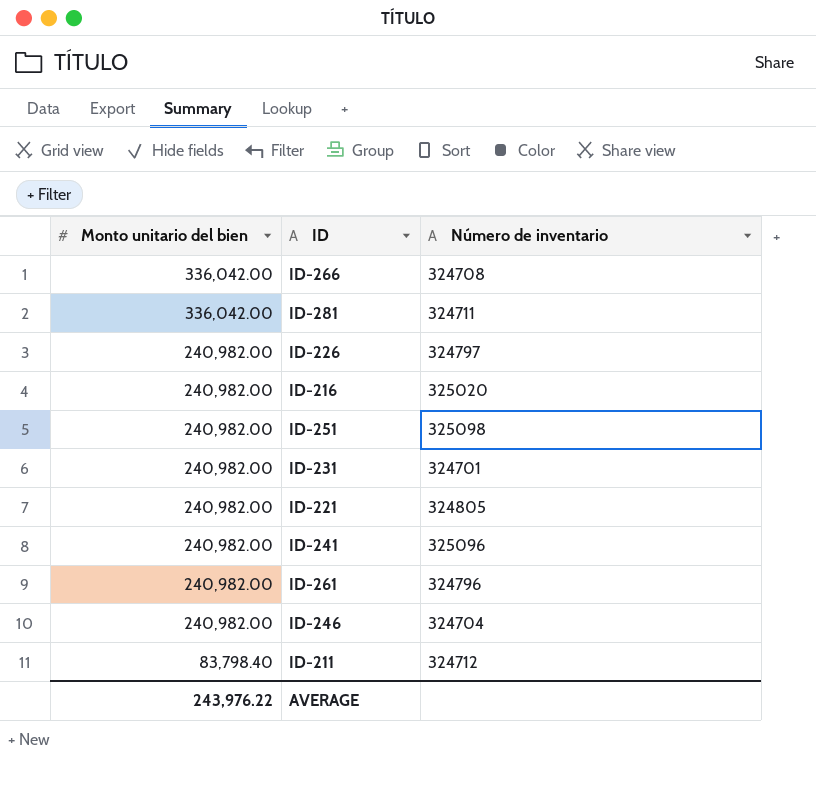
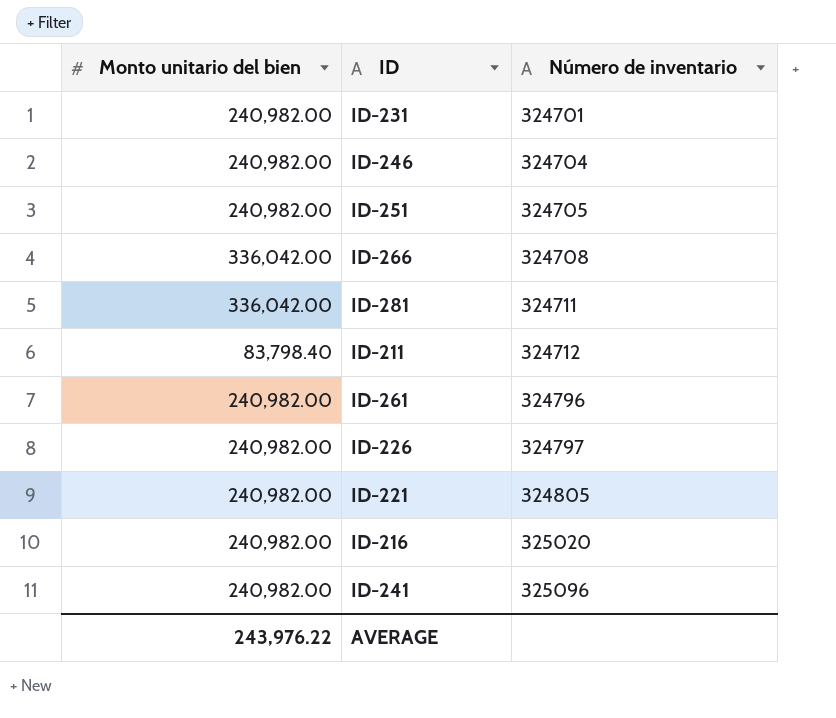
row order: Monto unitario del bien descending -> Número de inventario ascending
ID-251 | Número de inventario: 325098 -> 324705

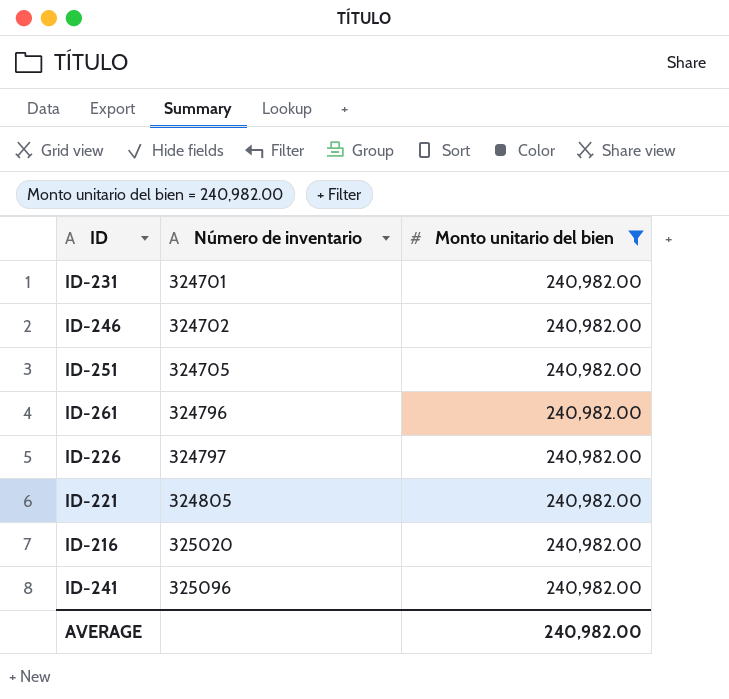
filter: none -> Monto unitario del bien = 240,982.00
column Monto unitario del bien | position: 1 -> 3
ID-246 | Número de inventario: 324704 -> 324702
AVERAGE | Monto unitario del bien: 243,976.22 -> 240,982.00

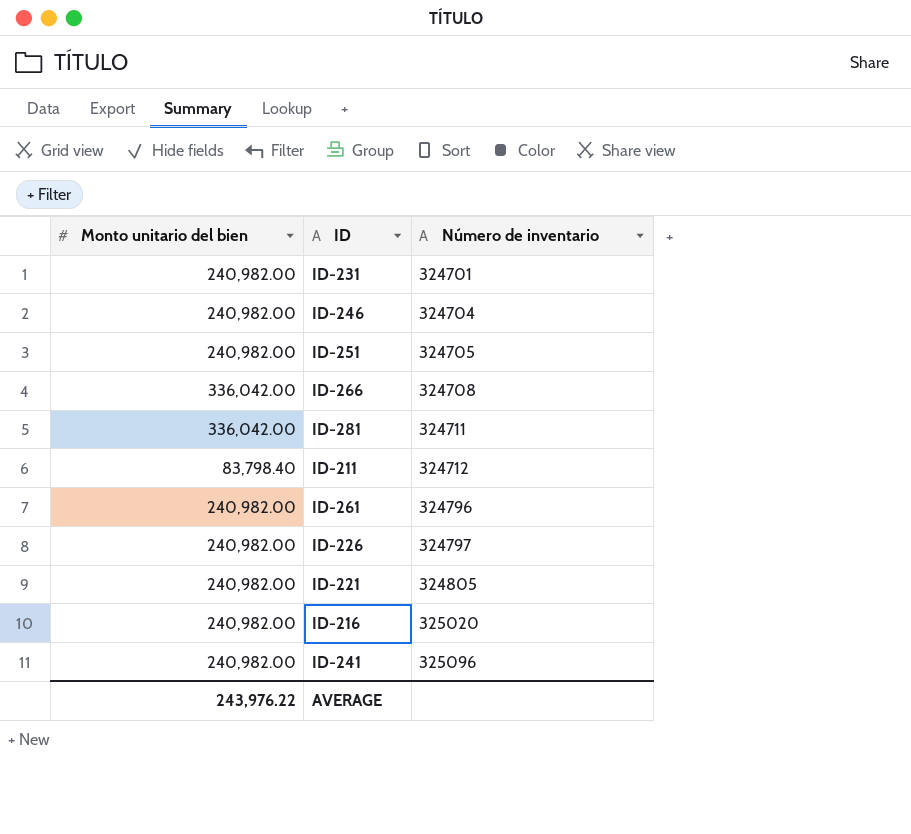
filter: Monto unitario del bien = 240,982.00 -> none
column Monto unitario del bien | position: 3 -> 1
ID-246 | Número de inventario: 324702 -> 324704
AVERAGE | Monto unitario del bien: 240,982.00 -> 243,976.22

